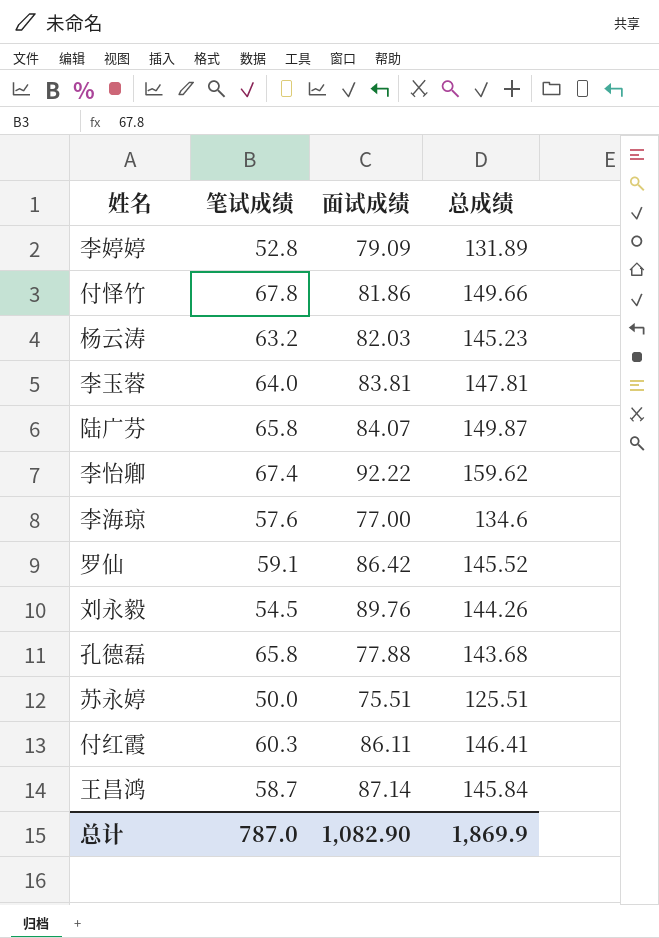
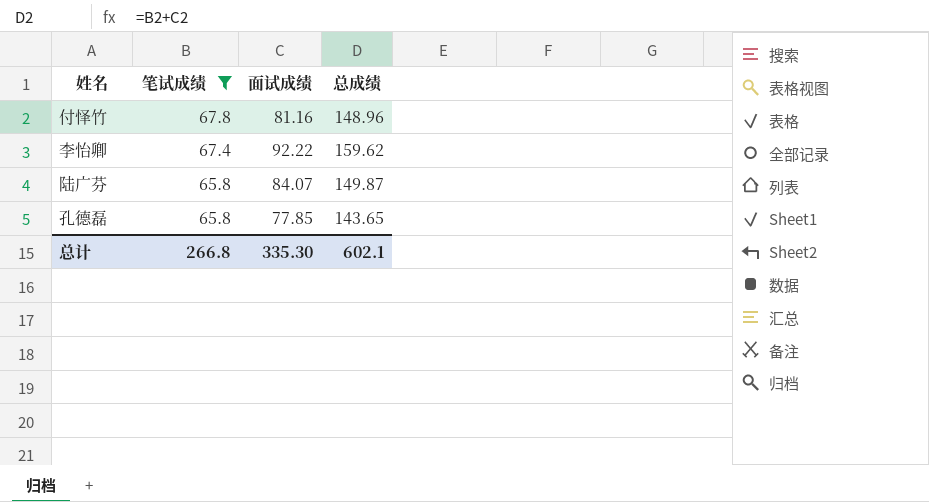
filter: none -> 笔试成绩 >= 65.8
row order: none -> 笔试成绩 descending
付怿竹 | 面试成绩: 81.86 -> 81.16
付怿竹 | 总成绩: 149.66 -> 148.96
孔德磊 | 面试成绩: 77.88 -> 77.85
孔德磊 | 总成绩: 143.68 -> 143.65
总计 | 笔试成绩: 787.0 -> 266.8
总计 | 面试成绩: 1,082.90 -> 335.30
总计 | 总成绩: 1,869.9 -> 602.1

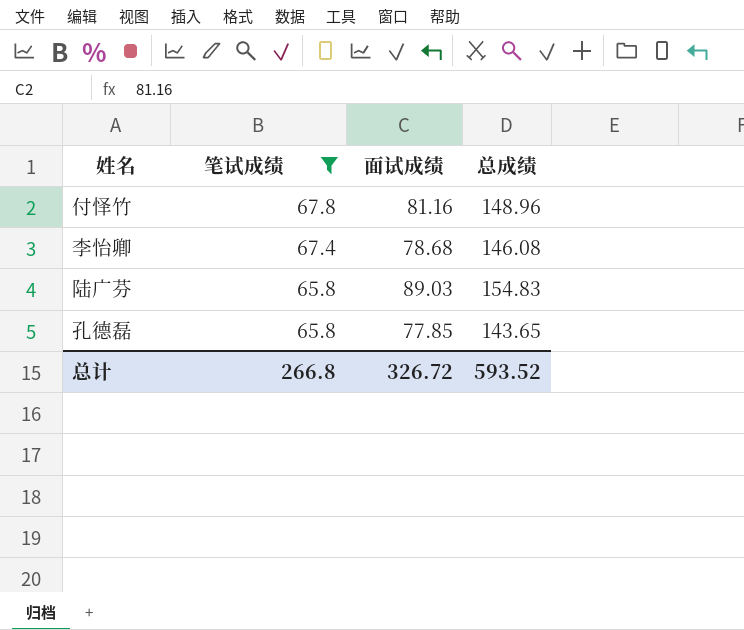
李怡卿 | 面试成绩: 92.22 -> 78.68
李怡卿 | 总成绩: 159.62 -> 146.08
陆广芬 | 面试成绩: 84.07 -> 89.03
陆广芬 | 总成绩: 149.87 -> 154.83
总计 | 面试成绩: 335.30 -> 326.72
总计 | 总成绩: 602.1 -> 593.52

